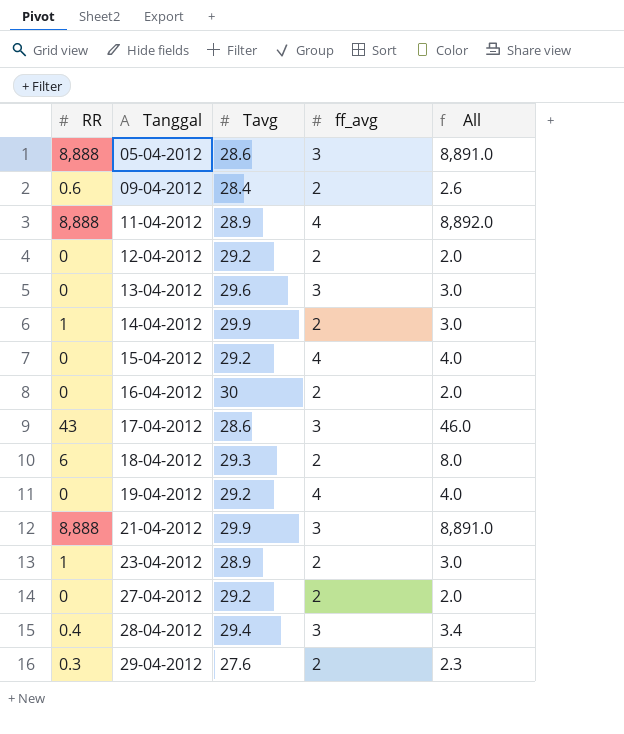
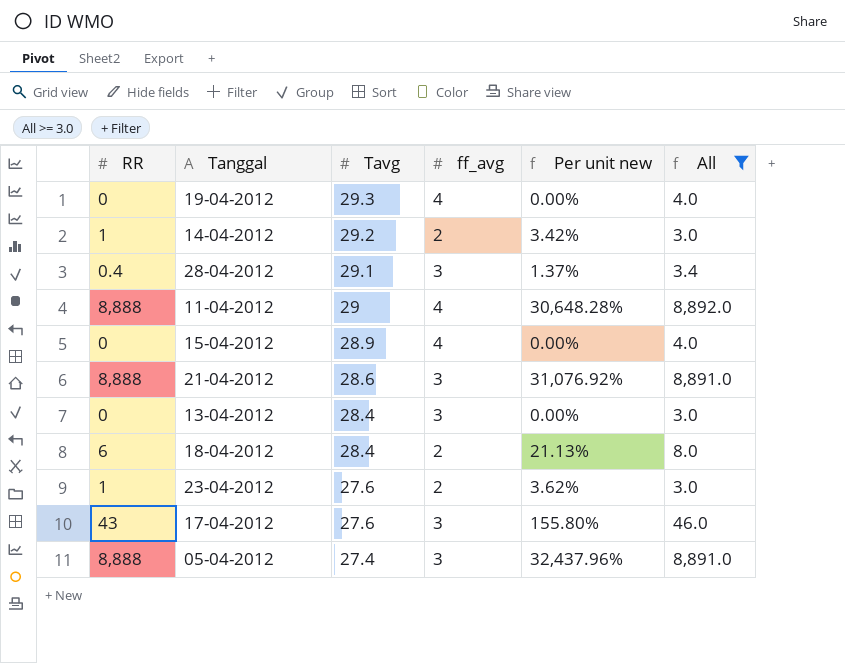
filter: none -> All >= 3.0
row order: Tanggal ascending -> Tavg descending
column Per unit new | formula: none -> [RR] / [Tavg]
19-04-2012 | Tavg: 29.2 -> 29.3
14-04-2012 | Tavg: 29.9 -> 29.2
28-04-2012 | Tavg: 29.4 -> 29.1
11-04-2012 | Tavg: 28.9 -> 29
15-04-2012 | Tavg: 29.2 -> 28.9
21-04-2012 | Tavg: 29.9 -> 28.6
13-04-2012 | Tavg: 29.6 -> 28.4
18-04-2012 | Tavg: 29.3 -> 28.4
23-04-2012 | Tavg: 28.9 -> 27.6
17-04-2012 | Tavg: 28.6 -> 27.6
05-04-2012 | Tavg: 28.6 -> 27.4

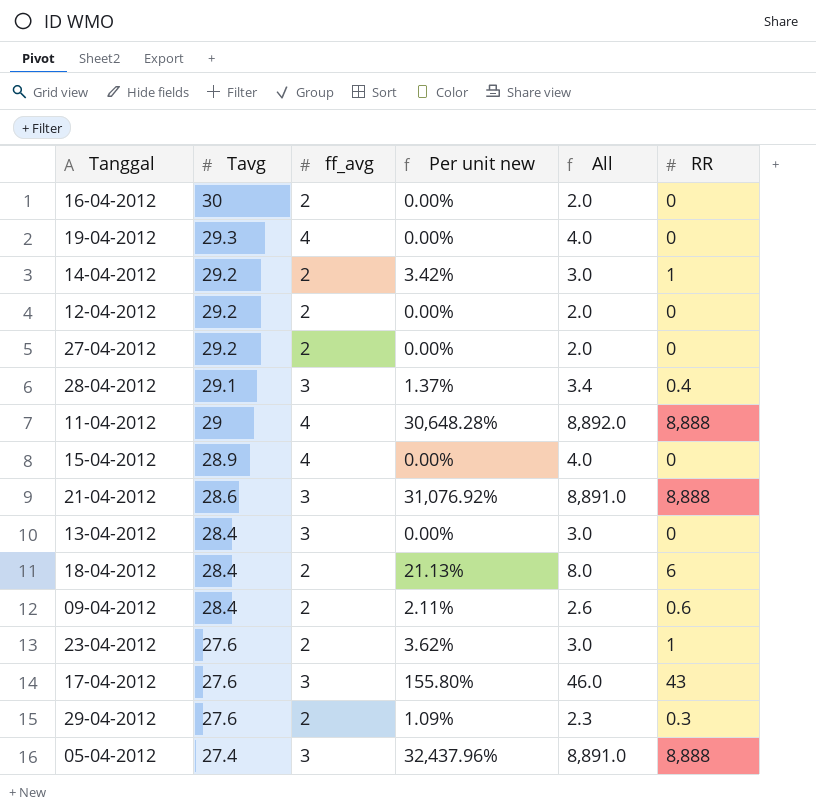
filter: All >= 3.0 -> none
column RR | position: 1 -> 6

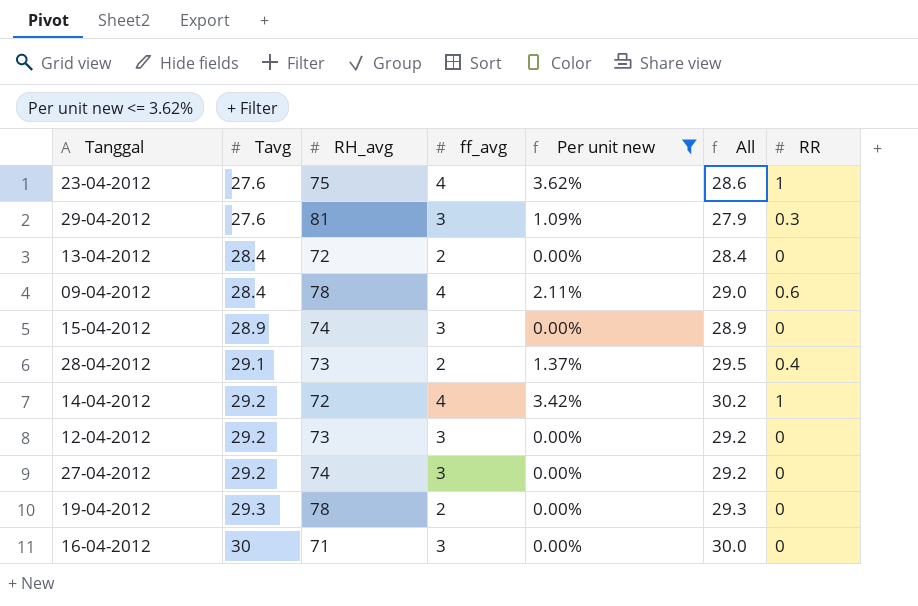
filter: none -> Per unit new <= 3.62%
row order: Tavg descending -> Tavg ascending
column RH_avg | position: none -> 3
column All | formula: [ff_avg] + [RR] -> [Tavg] + [RR]
23-04-2012 | ff_avg: 2 -> 4
29-04-2012 | ff_avg: 2 -> 3
13-04-2012 | ff_avg: 3 -> 2
09-04-2012 | ff_avg: 2 -> 4
15-04-2012 | ff_avg: 4 -> 3
28-04-2012 | ff_avg: 3 -> 2
14-04-2012 | ff_avg: 2 -> 4
12-04-2012 | ff_avg: 2 -> 3
27-04-2012 | ff_avg: 2 -> 3
19-04-2012 | ff_avg: 4 -> 2
16-04-2012 | ff_avg: 2 -> 3

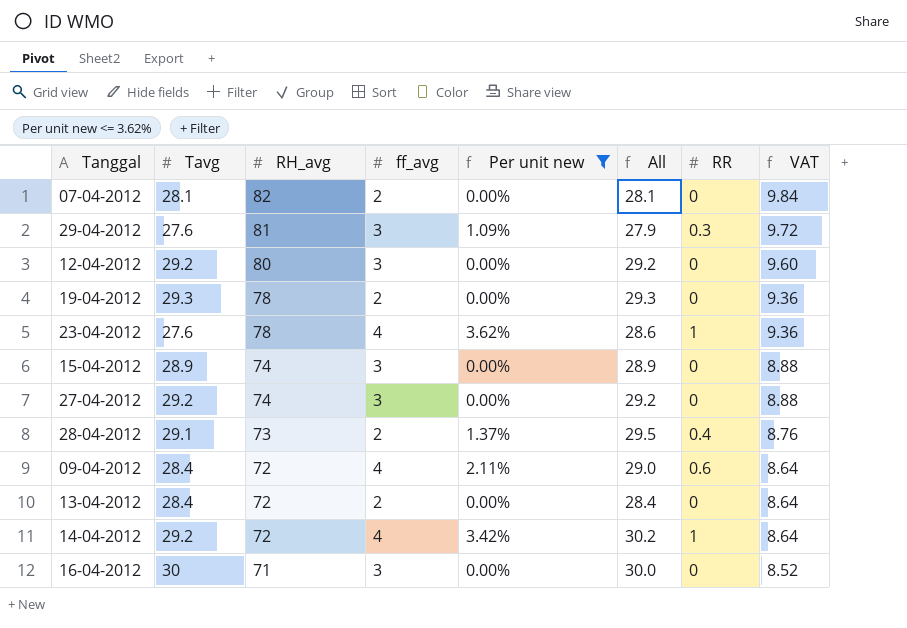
row order: Tavg ascending -> RH_avg descending
column VAT | formula: none -> [RH_avg] * 0.12
row 07-04-2012: none -> 28.1 | 82 | 2 | 0.00% | 28.1 | 0 | 9.84
12-04-2012 | RH_avg: 73 -> 80
23-04-2012 | RH_avg: 75 -> 78
09-04-2012 | RH_avg: 78 -> 72

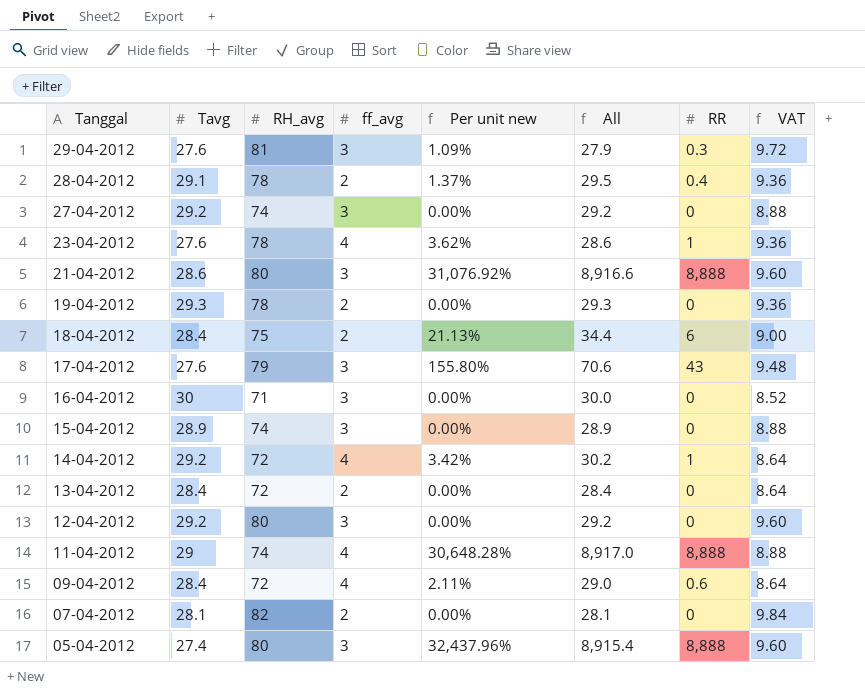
filter: Per unit new <= 3.62% -> none
row order: RH_avg descending -> Tanggal descending
28-04-2012 | RH_avg: 73 -> 78
28-04-2012 | VAT: 8.76 -> 9.36

